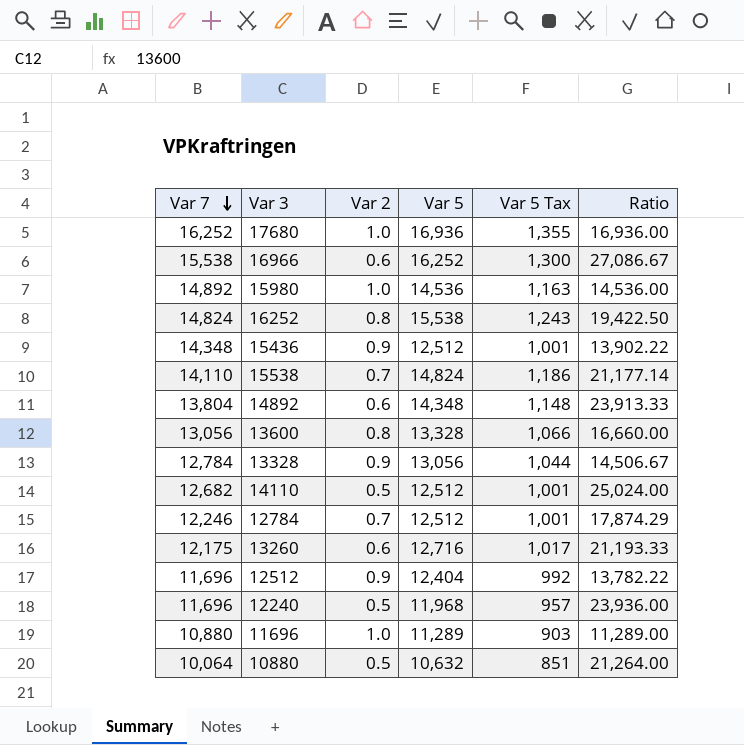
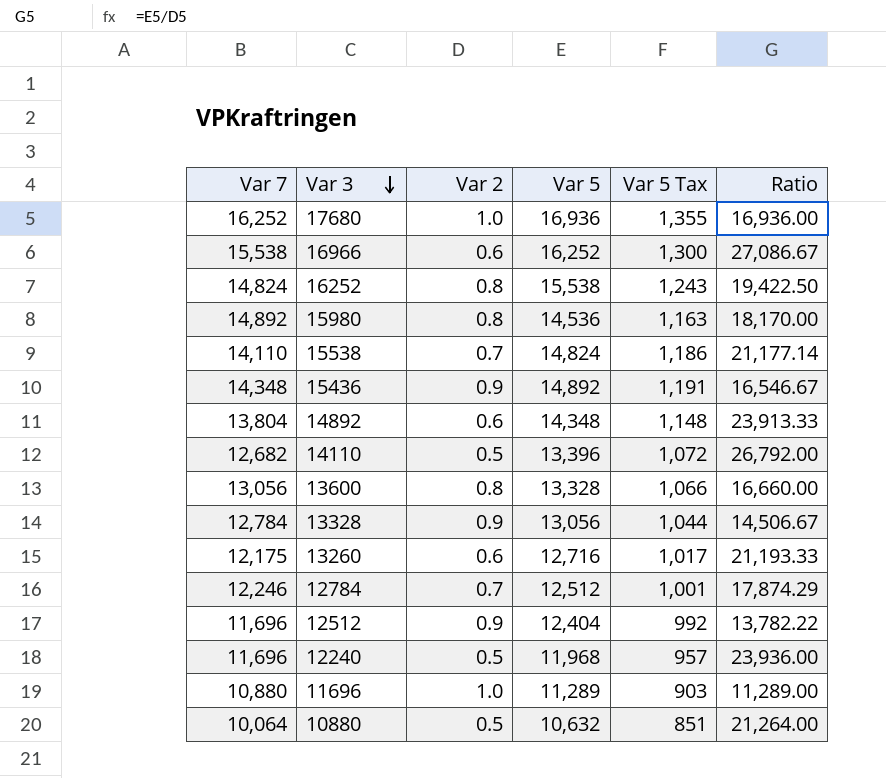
row order: Var 7 descending -> Var 3 descending
15980 | Var 2: 1.0 -> 0.8
15980 | Ratio: 14,536.00 -> 18,170.00
15436 | Var 5: 12,512 -> 14,892
15436 | Var 5 Tax: 1,001 -> 1,191
15436 | Ratio: 13,902.22 -> 16,546.67
14110 | Var 5: 12,512 -> 13,396
14110 | Var 5 Tax: 1,001 -> 1,072
14110 | Ratio: 25,024.00 -> 26,792.00

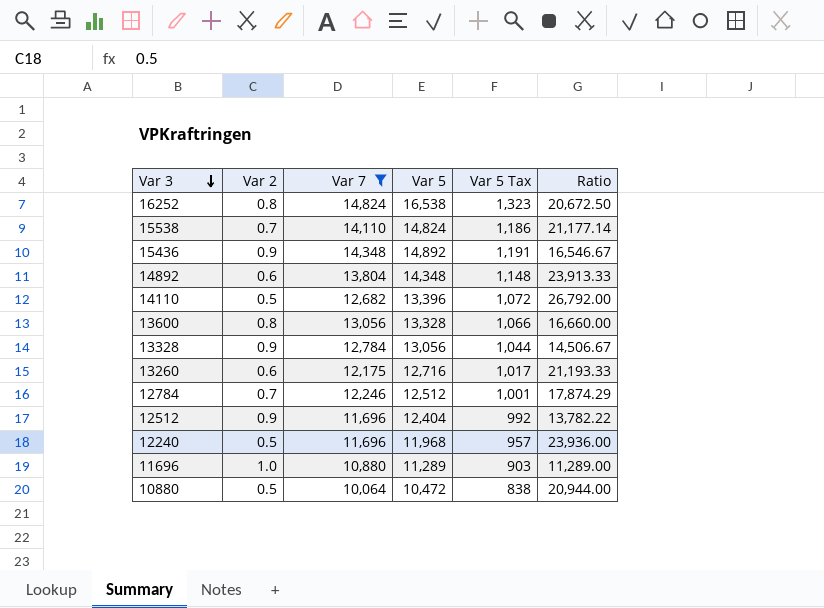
filter: none -> Var 7 <= 14,824
column Var 7 | position: 1 -> 3
16252 | Var 5: 15,538 -> 16,538
16252 | Var 5 Tax: 1,243 -> 1,323
16252 | Ratio: 19,422.50 -> 20,672.50
10880 | Var 5: 10,632 -> 10,472
10880 | Var 5 Tax: 851 -> 838
10880 | Ratio: 21,264.00 -> 20,944.00

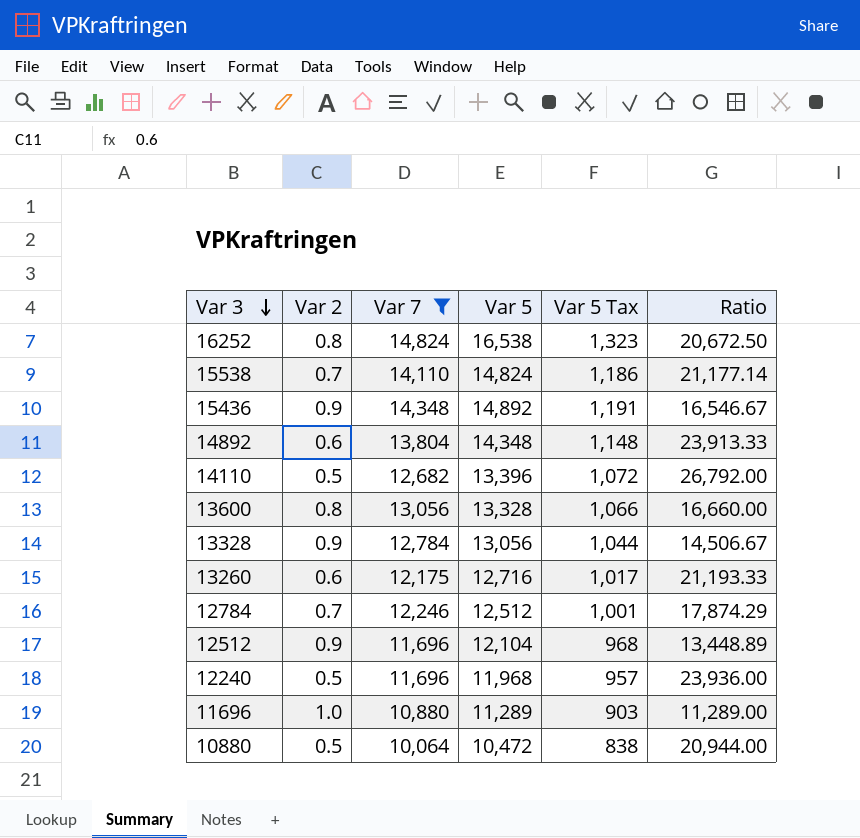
12512 | Var 5: 12,404 -> 12,104
12512 | Var 5 Tax: 992 -> 968
12512 | Ratio: 13,782.22 -> 13,448.89

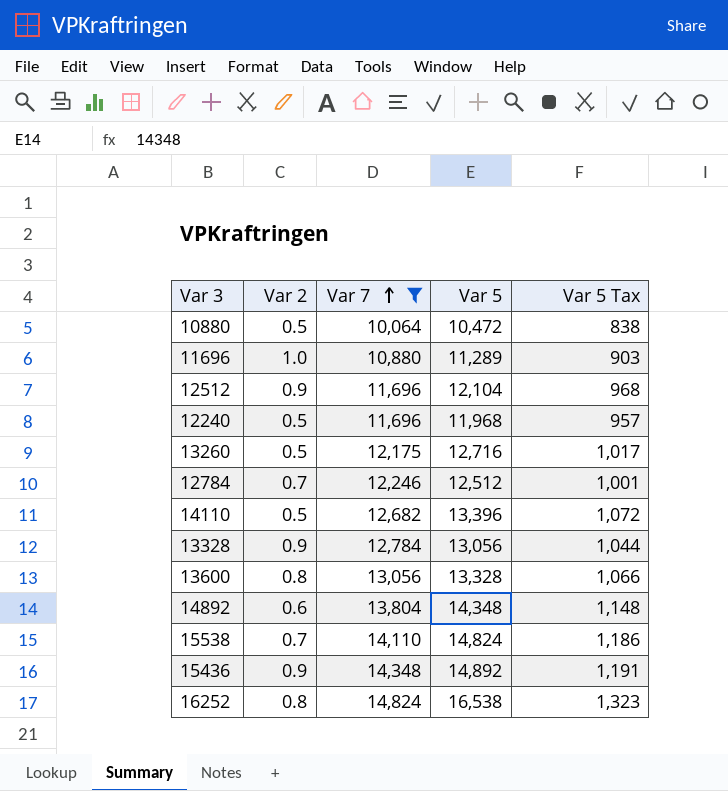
row order: Var 3 descending -> Var 7 ascending
column Ratio | formula: [Var 5] / [Var 2] -> none
13260 | Var 2: 0.6 -> 0.5

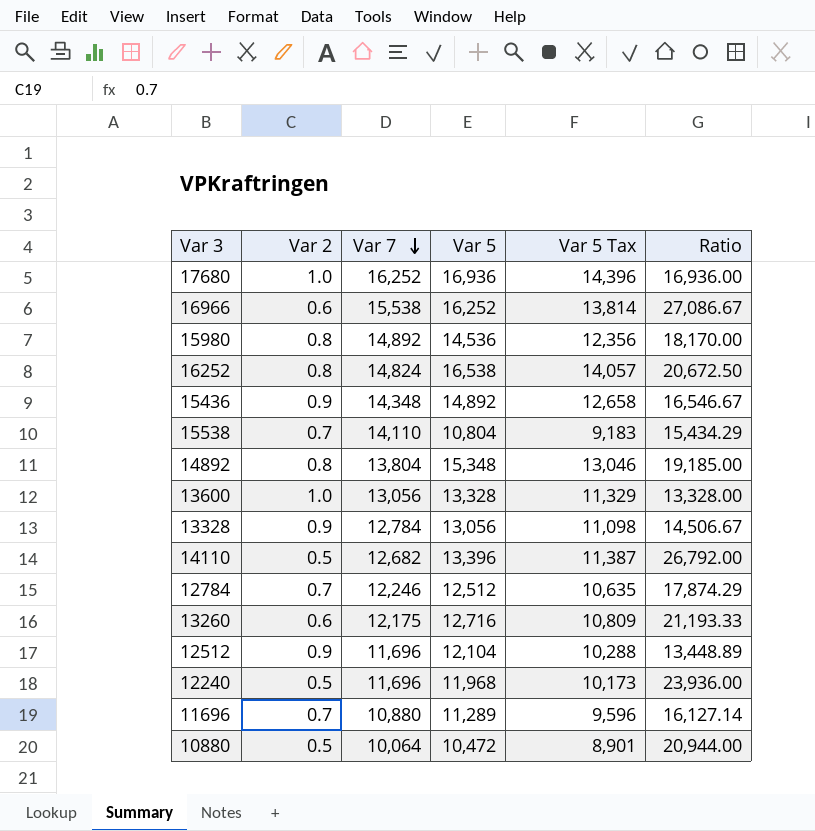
filter: Var 7 <= 14,824 -> none
row order: Var 7 ascending -> Var 7 descending
column Var 5 Tax | formula: [Var 5] * 0.08 -> [Var 5] * 0.85
column Ratio | formula: none -> [Var 5] / [Var 2]
15538 | Var 5: 14,824 -> 10,804
14892 | Var 2: 0.6 -> 0.8
14892 | Var 5: 14,348 -> 15,348
13600 | Var 2: 0.8 -> 1.0
13260 | Var 2: 0.5 -> 0.6
11696 | Var 2: 1.0 -> 0.7

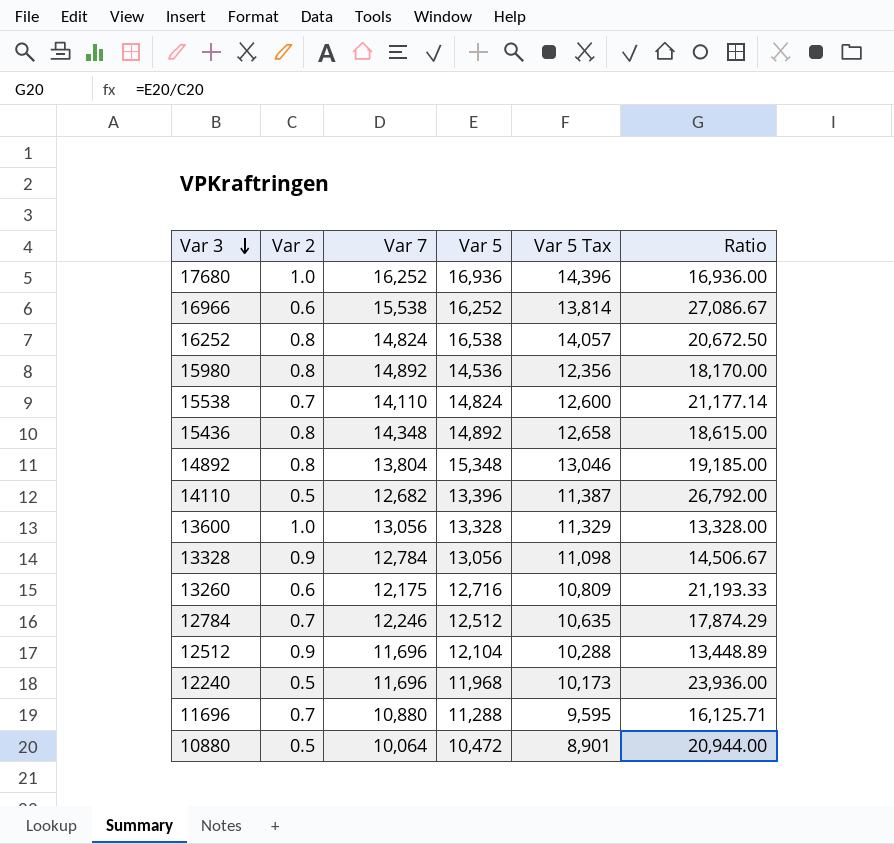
row order: Var 7 descending -> Var 3 descending
15538 | Var 5: 10,804 -> 14,824
15538 | Var 5 Tax: 9,183 -> 12,600
15538 | Ratio: 15,434.29 -> 21,177.14
15436 | Var 2: 0.9 -> 0.8
15436 | Ratio: 16,546.67 -> 18,615.00
11696 | Var 5: 11,289 -> 11,288
11696 | Var 5 Tax: 9,596 -> 9,595
11696 | Ratio: 16,127.14 -> 16,125.71

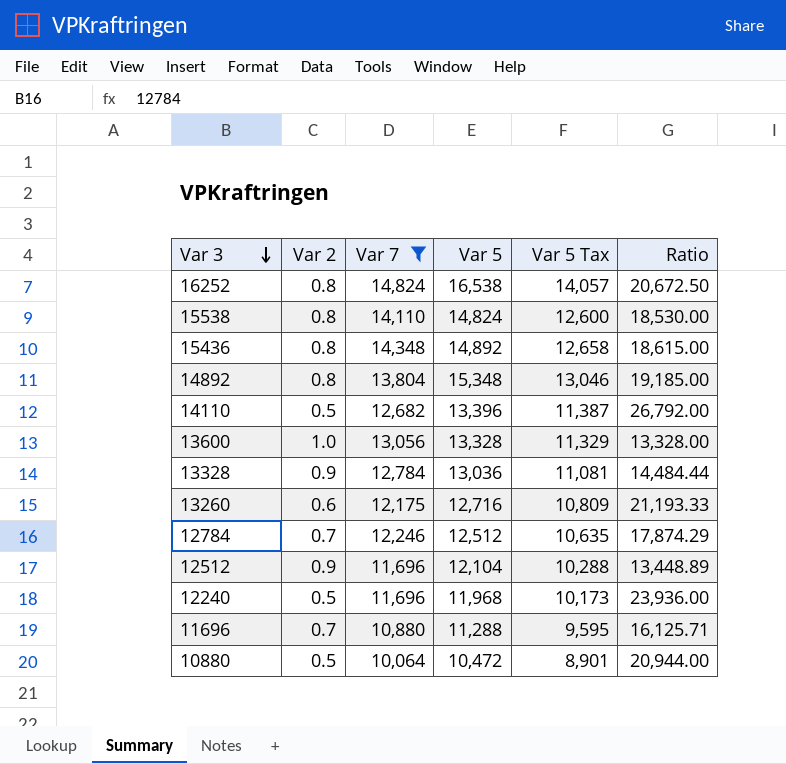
filter: none -> Var 7 <= 14,824
15538 | Var 2: 0.7 -> 0.8
15538 | Ratio: 21,177.14 -> 18,530.00
13328 | Var 5: 13,056 -> 13,036
13328 | Var 5 Tax: 11,098 -> 11,081
13328 | Ratio: 14,506.67 -> 14,484.44

